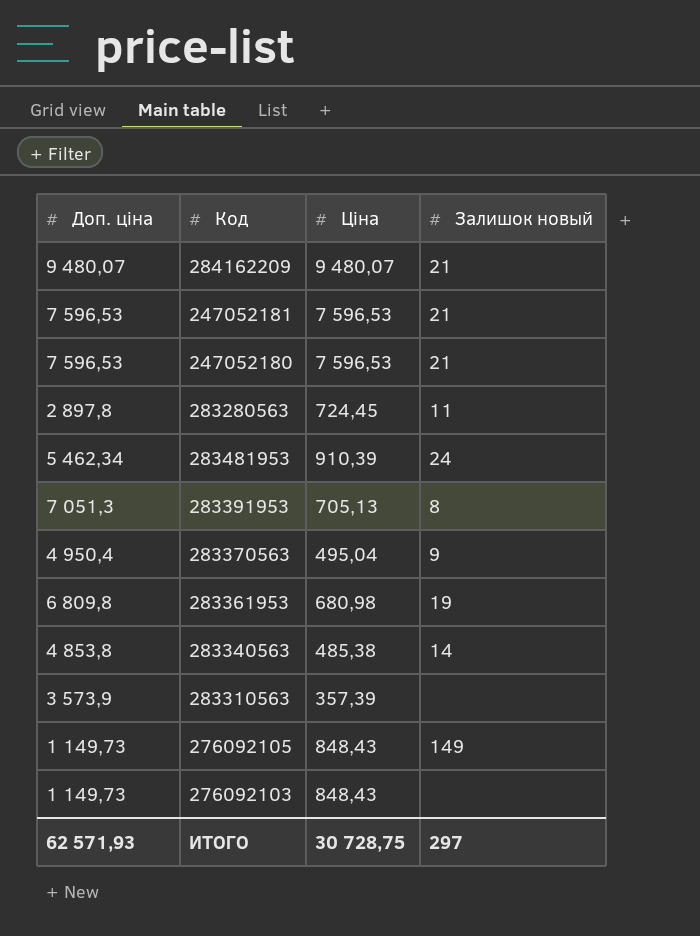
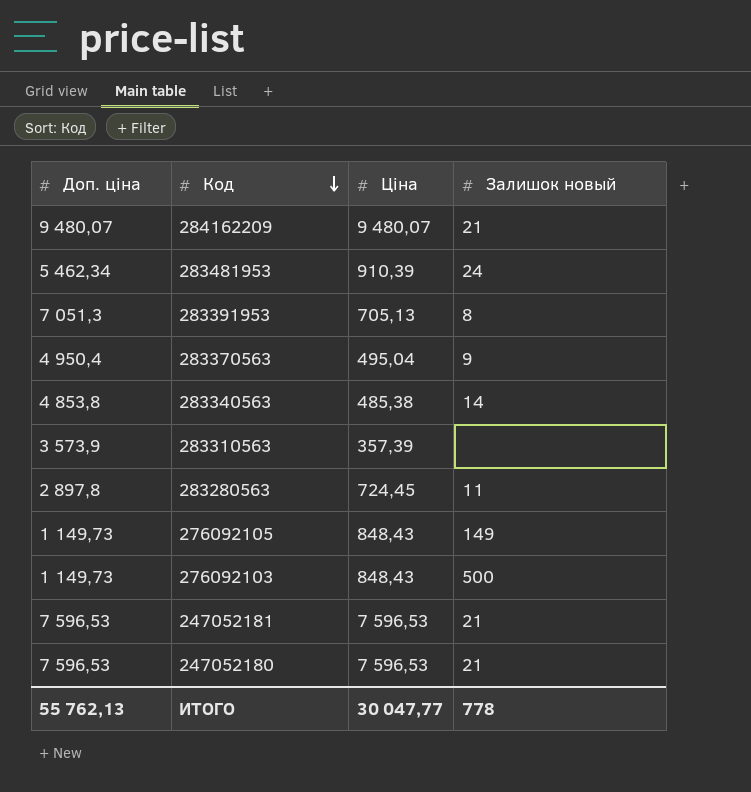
row order: none -> Код descending
row 283361953: 6 809,8 | 680,98 | 19 -> none
276092103 | Залишок новый: none -> 500
ИТОГО | Доп. ціна: 62 571,93 -> 55 762,13
ИТОГО | Ціна: 30 728,75 -> 30 047,77
ИТОГО | Залишок новый: 297 -> 778

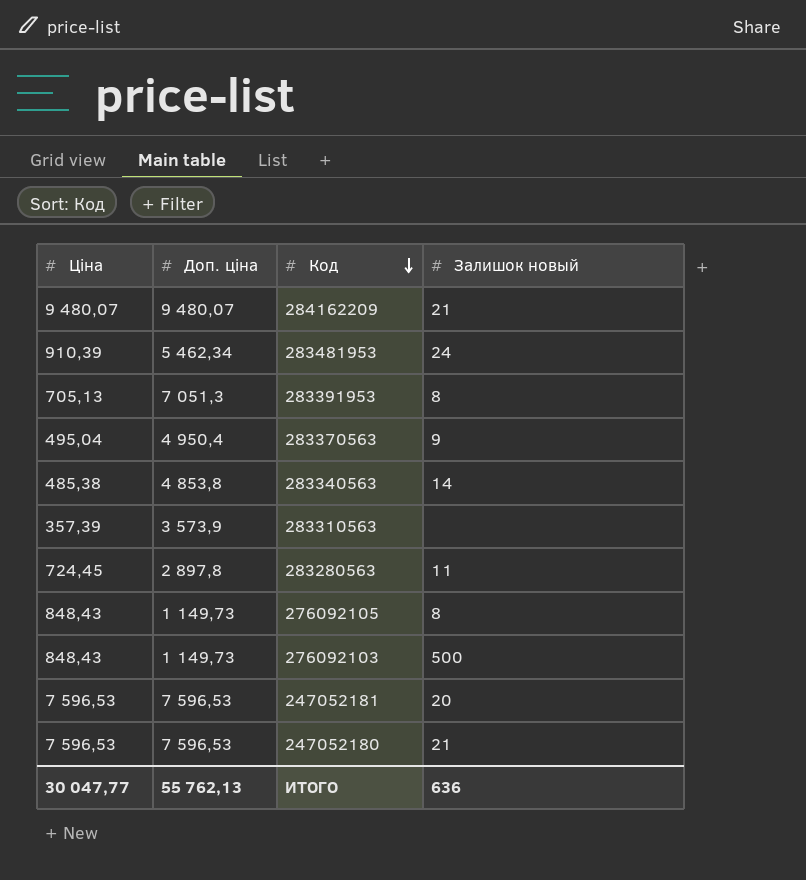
column Ціна | position: 3 -> 1
276092105 | Залишок новый: 149 -> 8
247052181 | Залишок новый: 21 -> 20
ИТОГО | Залишок новый: 778 -> 636

